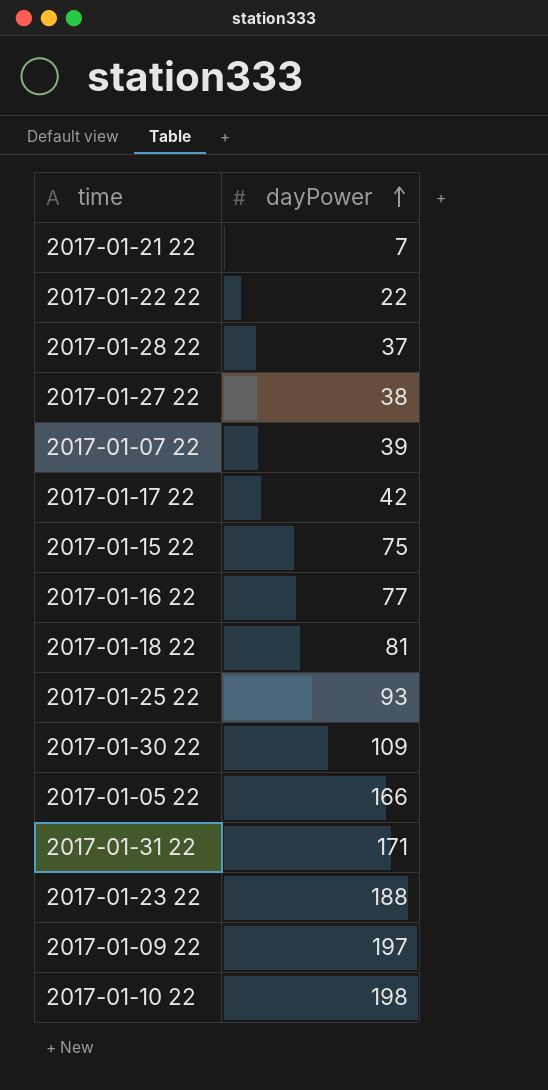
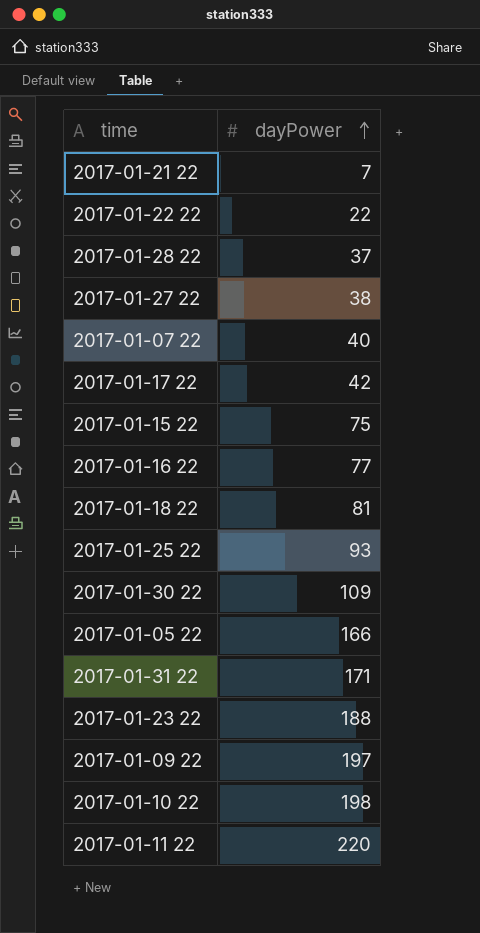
2017-01-07 22 | dayPower: 39 -> 40
row 2017-01-11 22: none -> 220

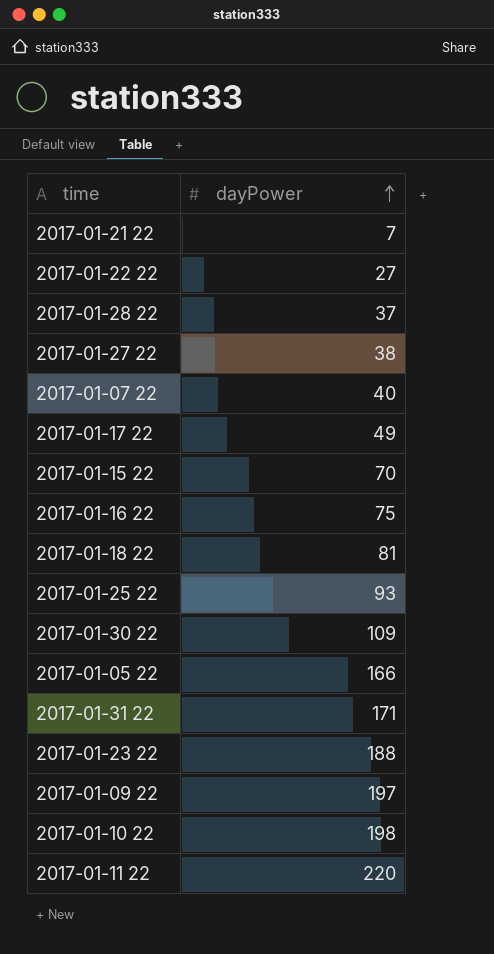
2017-01-22 22 | dayPower: 22 -> 27
2017-01-17 22 | dayPower: 42 -> 49
2017-01-15 22 | dayPower: 75 -> 70
2017-01-16 22 | dayPower: 77 -> 75

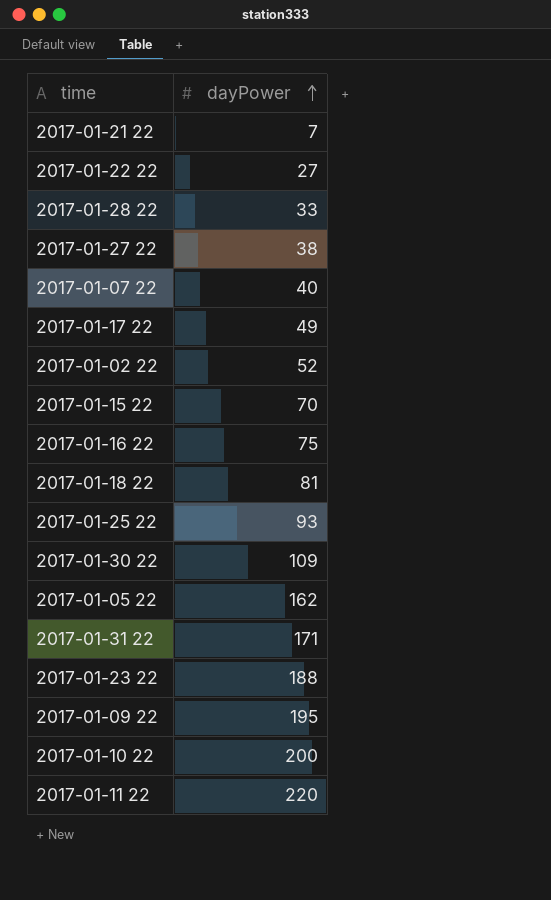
2017-01-28 22 | dayPower: 37 -> 33
row 2017-01-02 22: none -> 52
2017-01-05 22 | dayPower: 166 -> 162
2017-01-09 22 | dayPower: 197 -> 195
2017-01-10 22 | dayPower: 198 -> 200

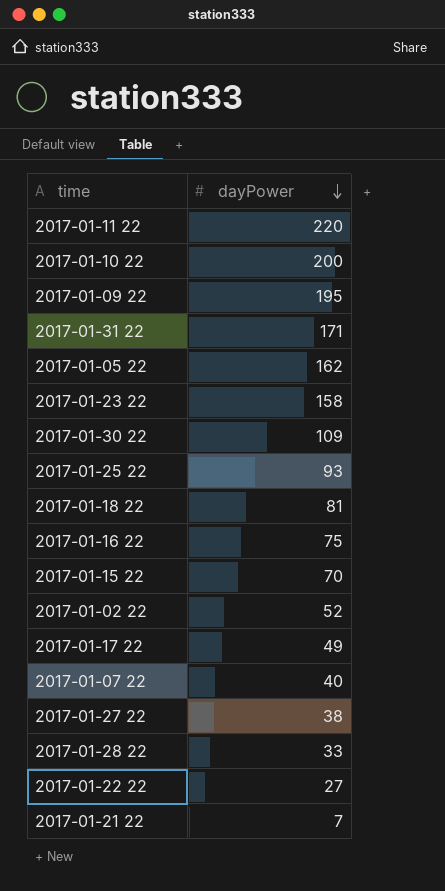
row order: dayPower ascending -> dayPower descending
2017-01-23 22 | dayPower: 188 -> 158

